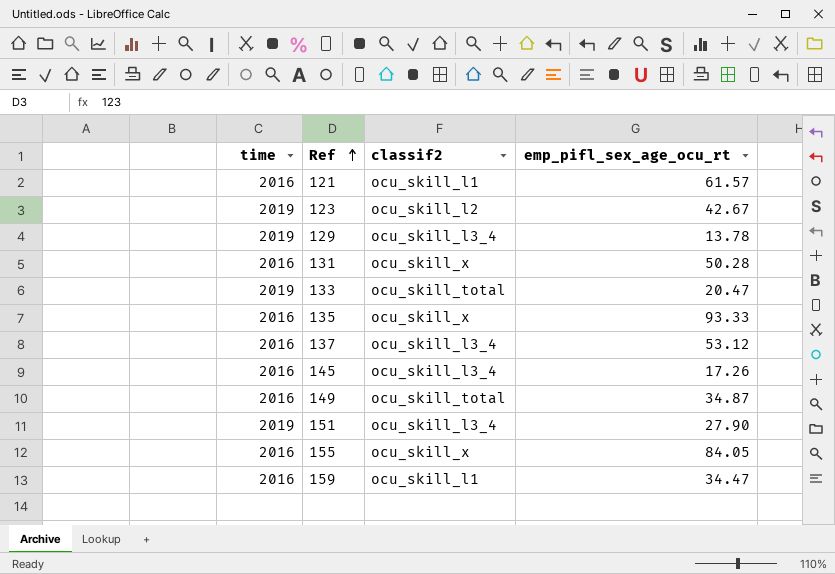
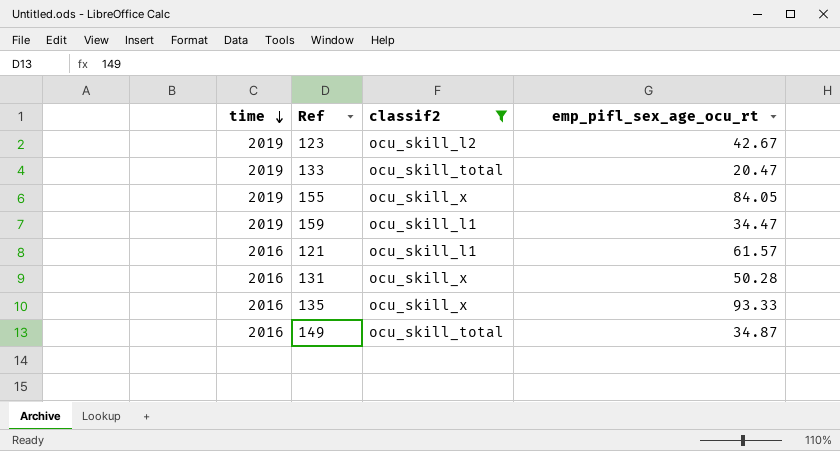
filter: none -> classif2 != ocu_skill_l3_4
row order: Ref ascending -> time descending
155 | time: 2016 -> 2019
159 | time: 2016 -> 2019

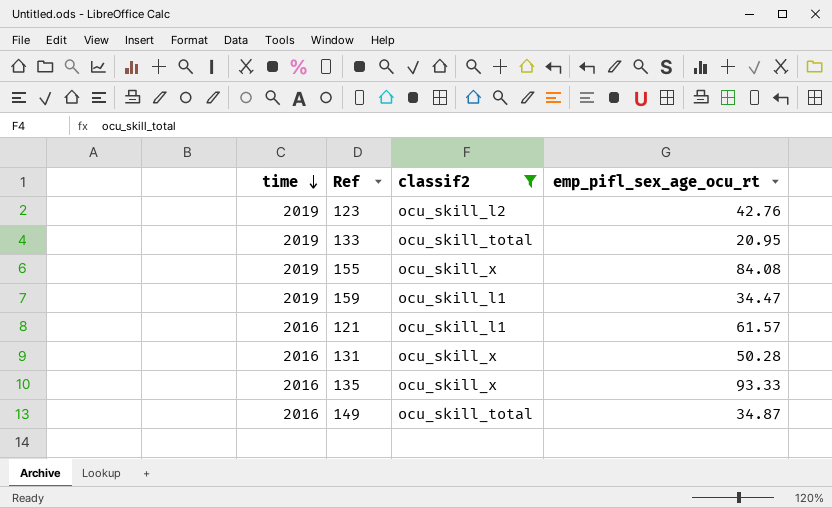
123 | emp_pifl_sex_age_ocu_rt: 42.67 -> 42.76
133 | emp_pifl_sex_age_ocu_rt: 20.47 -> 20.95
155 | emp_pifl_sex_age_ocu_rt: 84.05 -> 84.08

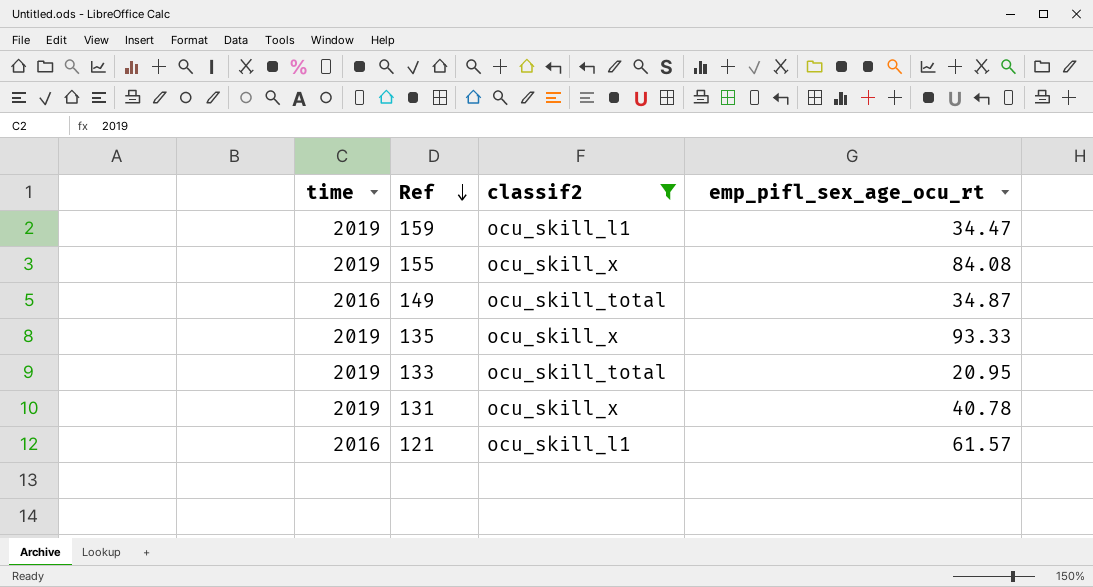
row order: time descending -> Ref descending
row 123: 2019 | ocu_skill_l2 | 42.76 -> none
135 | time: 2016 -> 2019
131 | time: 2016 -> 2019
131 | emp_pifl_sex_age_ocu_rt: 50.28 -> 40.78

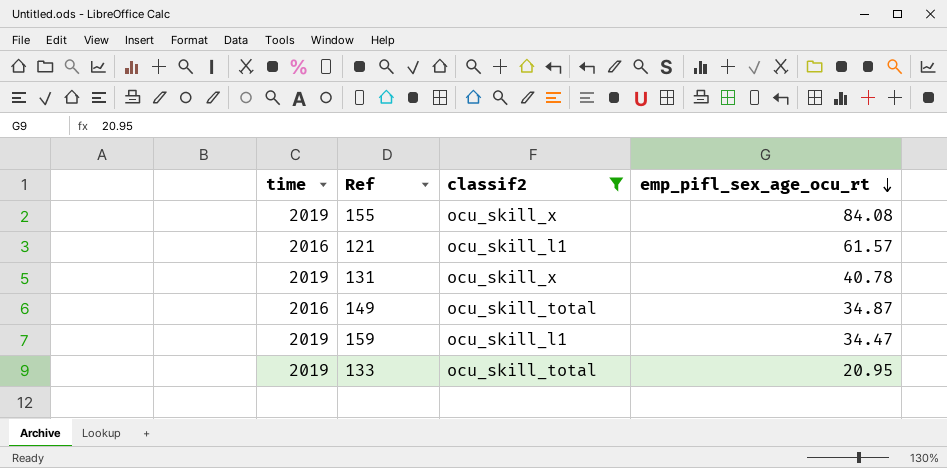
row order: Ref descending -> emp_pifl_sex_age_ocu_rt descending
row 135: 2019 | ocu_skill_x | 93.33 -> none

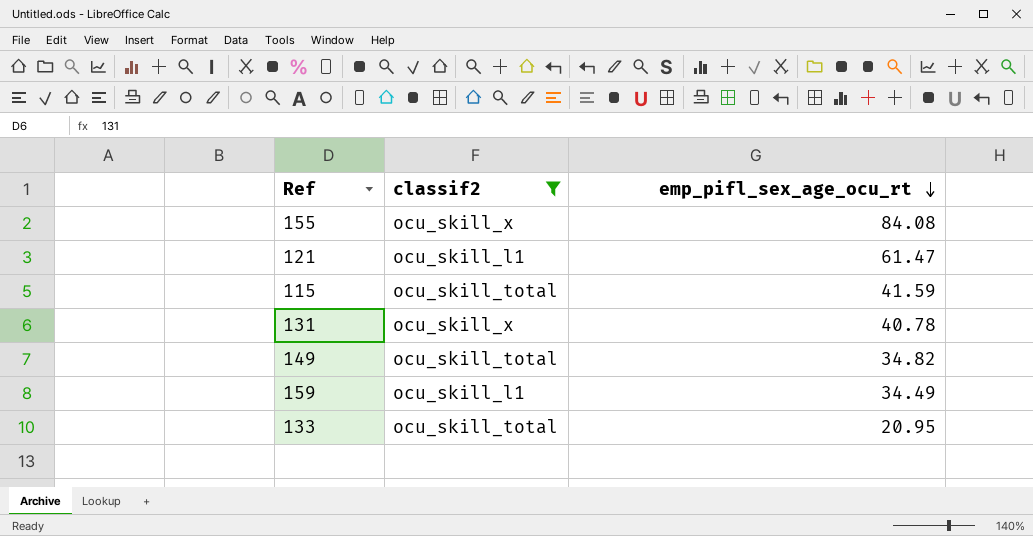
column time | position: 1 -> none
121 | emp_pifl_sex_age_ocu_rt: 61.57 -> 61.47
row 115: none -> ocu_skill_total | 41.59
149 | emp_pifl_sex_age_ocu_rt: 34.87 -> 34.82
159 | emp_pifl_sex_age_ocu_rt: 34.47 -> 34.49

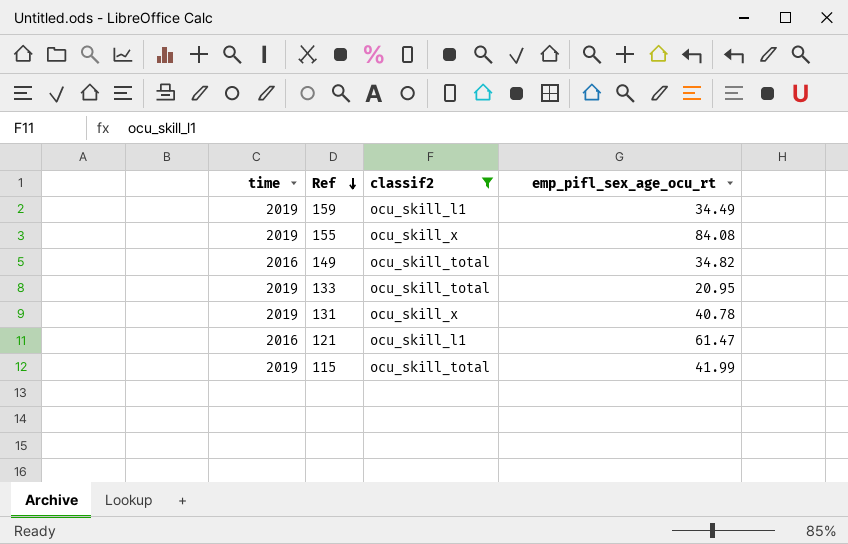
row order: emp_pifl_sex_age_ocu_rt descending -> Ref descending
column time | position: none -> 1
115 | emp_pifl_sex_age_ocu_rt: 41.59 -> 41.99

